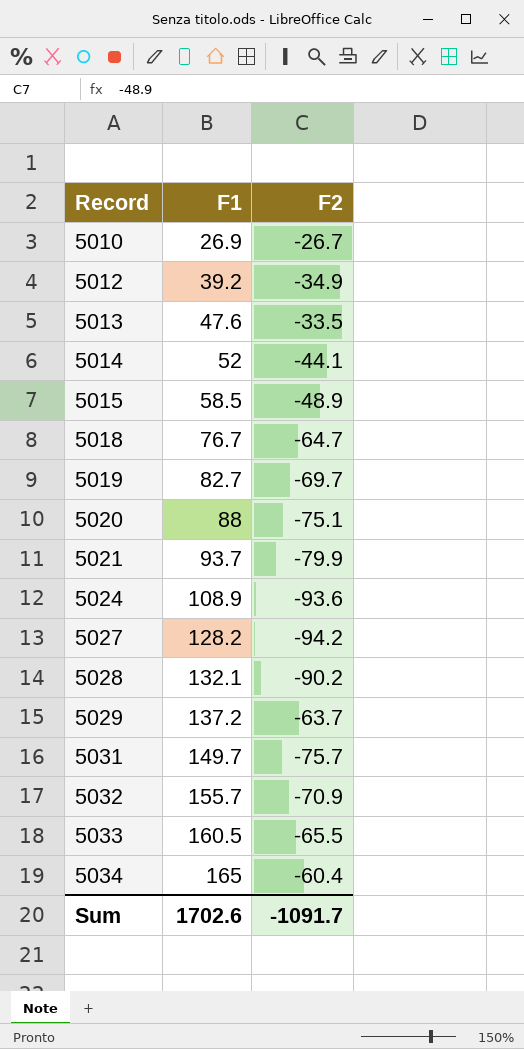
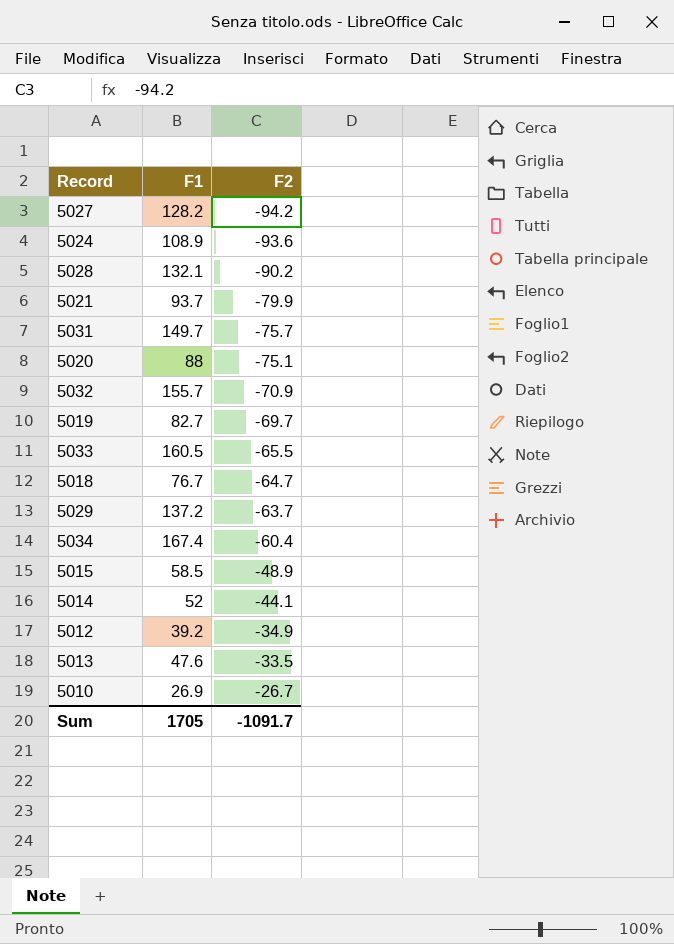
row order: Record ascending -> F2 ascending
5034 | F1: 165 -> 167.4
Sum | F1: 1702.6 -> 1705

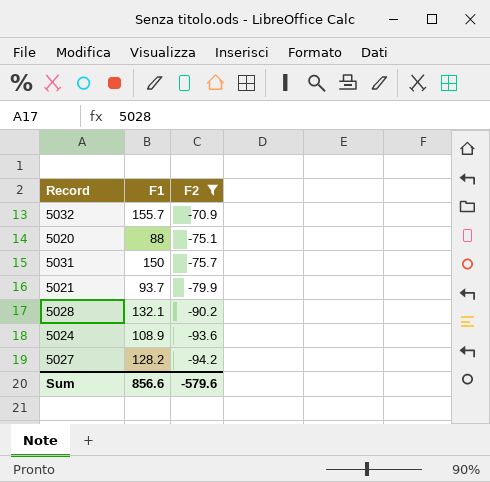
filter: none -> F2 <= -70.9
row order: F2 ascending -> F2 descending
5031 | F1: 149.7 -> 150
Sum | F1: 1705 -> 856.6
Sum | F2: -1091.7 -> -579.6

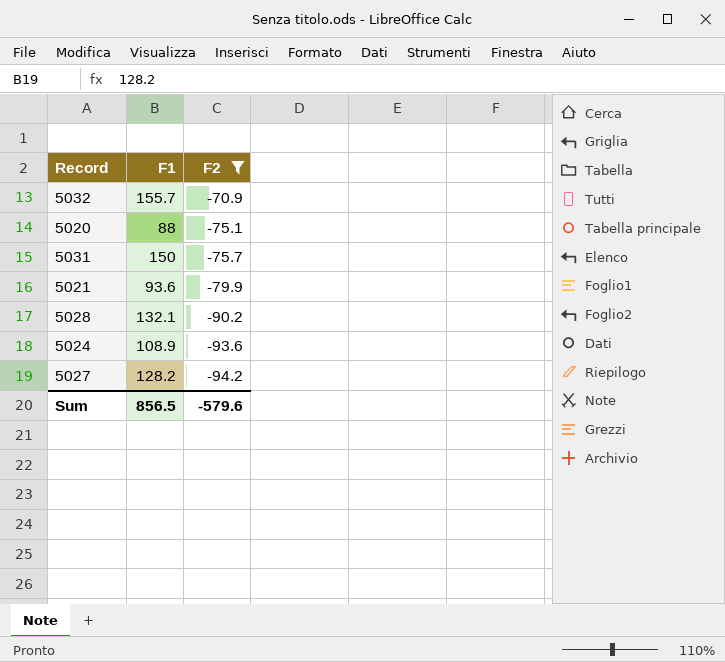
5021 | F1: 93.7 -> 93.6
Sum | F1: 856.6 -> 856.5

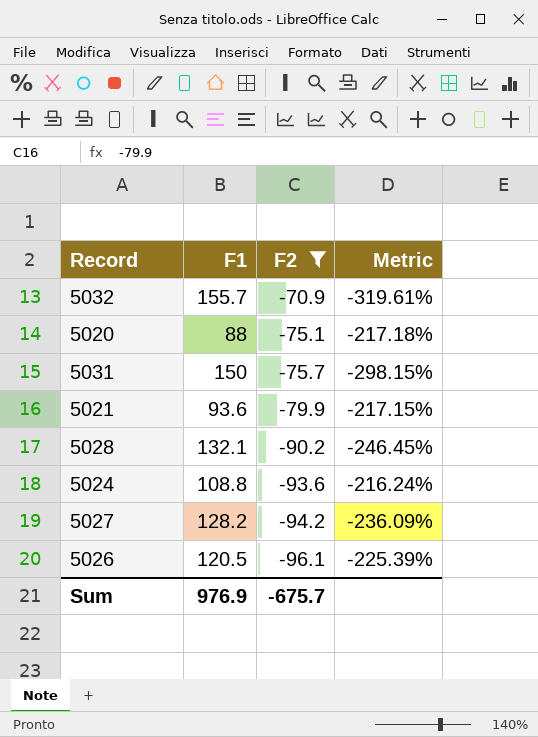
column Metric | formula: none -> ([F1] - [F2]) / [F2]
5024 | F1: 108.9 -> 108.8
row 5026: none -> 120.5 | -96.1 | -225.39%
Sum | F1: 856.5 -> 976.9
Sum | F2: -579.6 -> -675.7

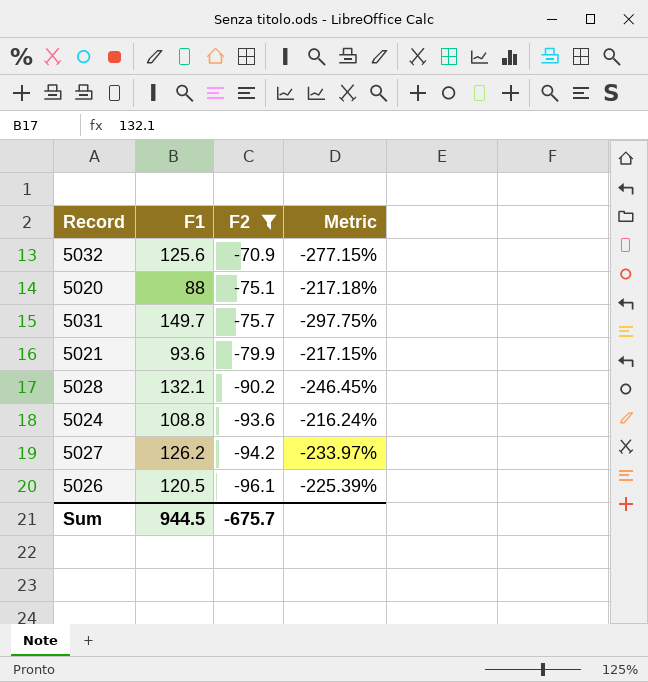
5032 | F1: 155.7 -> 125.6
5032 | Metric: -319.61% -> -277.15%
5031 | F1: 150 -> 149.7
5031 | Metric: -298.15% -> -297.75%
5027 | F1: 128.2 -> 126.2
5027 | Metric: -236.09% -> -233.97%
Sum | F1: 976.9 -> 944.5

